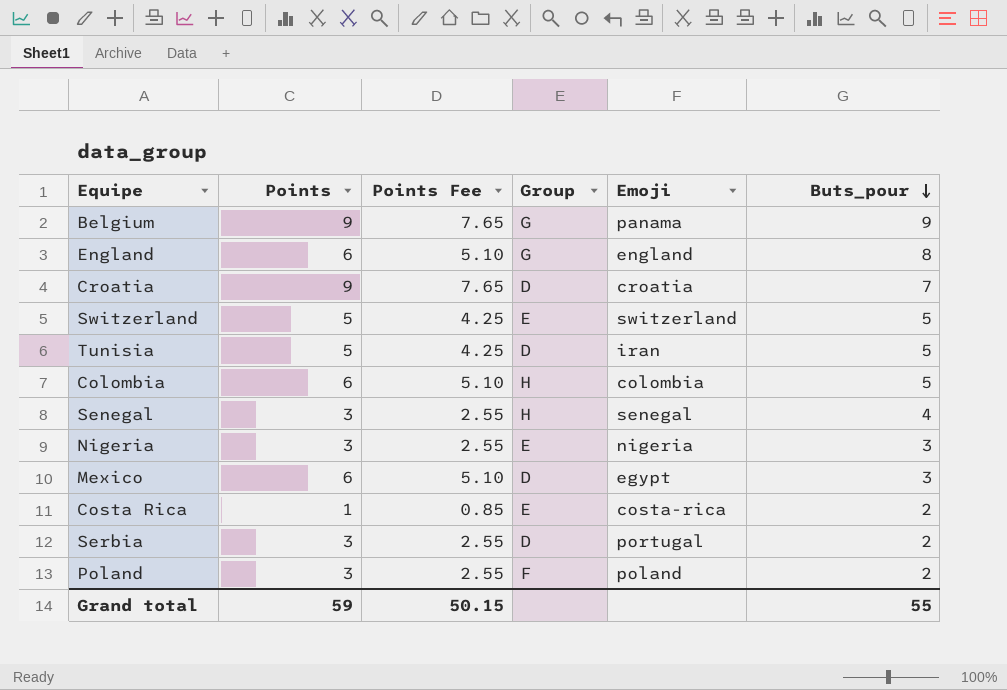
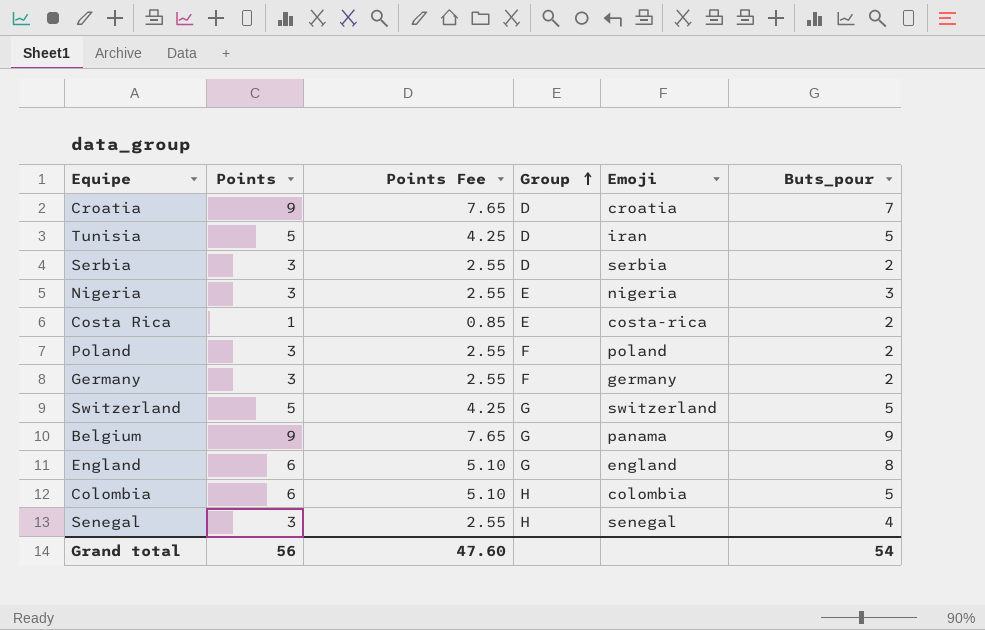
row order: Buts_pour descending -> Group ascending
row Mexico: 6 | 5.10 | D | egypt | 3 -> none
Serbia | Emoji: portugal -> serbia
row Germany: none -> 3 | 2.55 | F | germany | 2
Switzerland | Group: E -> G
Grand total | Points: 59 -> 56
Grand total | Points Fee: 50.15 -> 47.60
Grand total | Buts_pour: 55 -> 54

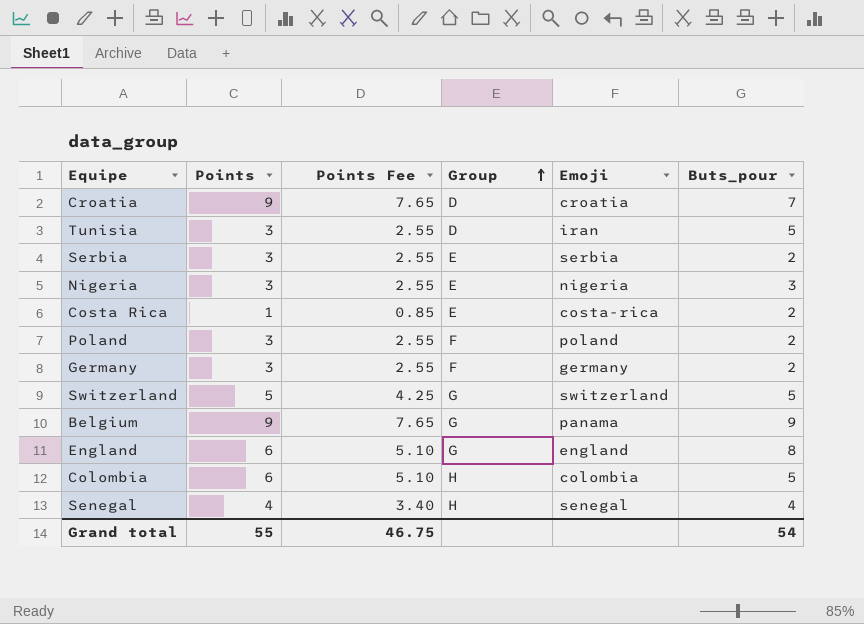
Tunisia | Points: 5 -> 3
Tunisia | Points Fee: 4.25 -> 2.55
Serbia | Group: D -> E
Senegal | Points: 3 -> 4
Senegal | Points Fee: 2.55 -> 3.40
Grand total | Points: 56 -> 55
Grand total | Points Fee: 47.60 -> 46.75

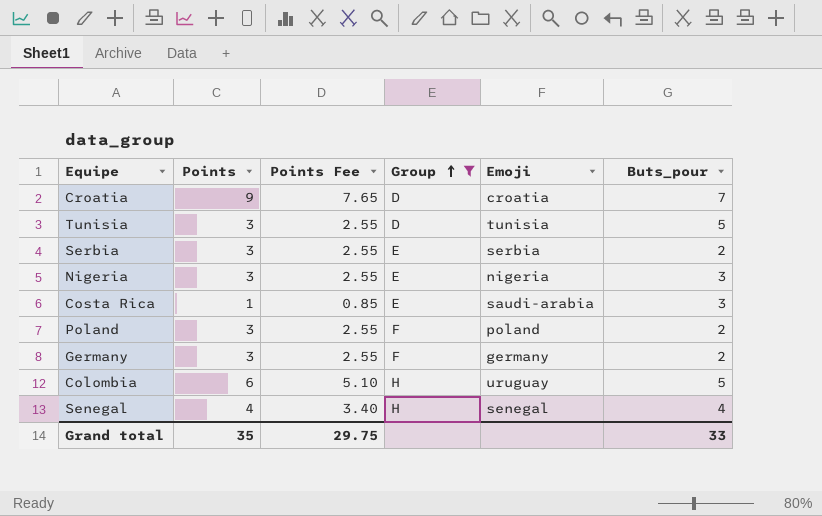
filter: none -> Group != G
Tunisia | Emoji: iran -> tunisia
Costa Rica | Emoji: costa-rica -> saudi-arabia
Costa Rica | Buts_pour: 2 -> 3
Colombia | Emoji: colombia -> uruguay
Grand total | Points: 55 -> 35
Grand total | Points Fee: 46.75 -> 29.75
Grand total | Buts_pour: 54 -> 33

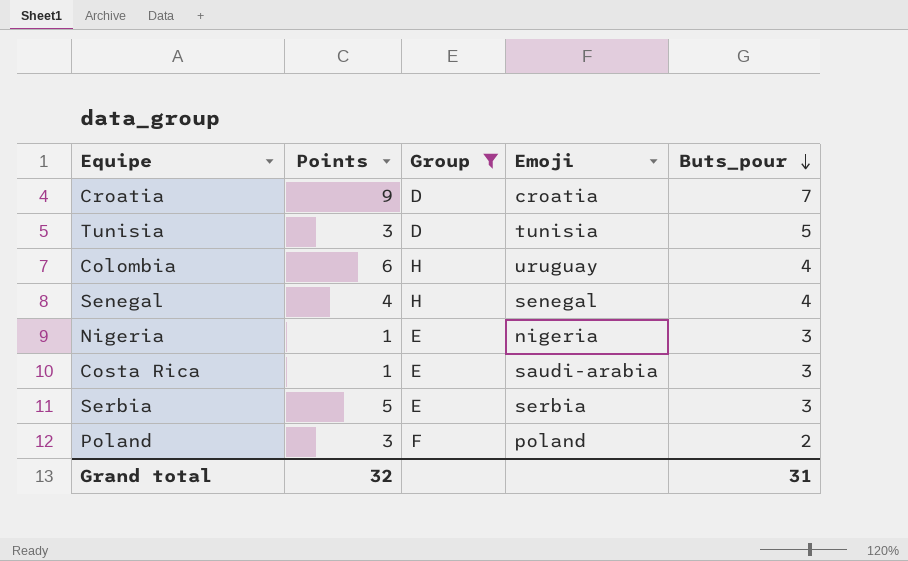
row order: Group ascending -> Buts_pour descending
column Points Fee | formula: [Points] * 0.85 -> none
row Germany: 3 | 2.55 | F | germany | 2 -> none
Colombia | Buts_pour: 5 -> 4
Nigeria | Points: 3 -> 1
Serbia | Points: 3 -> 5
Serbia | Buts_pour: 2 -> 3
Grand total | Points: 35 -> 32
Grand total | Buts_pour: 33 -> 31

